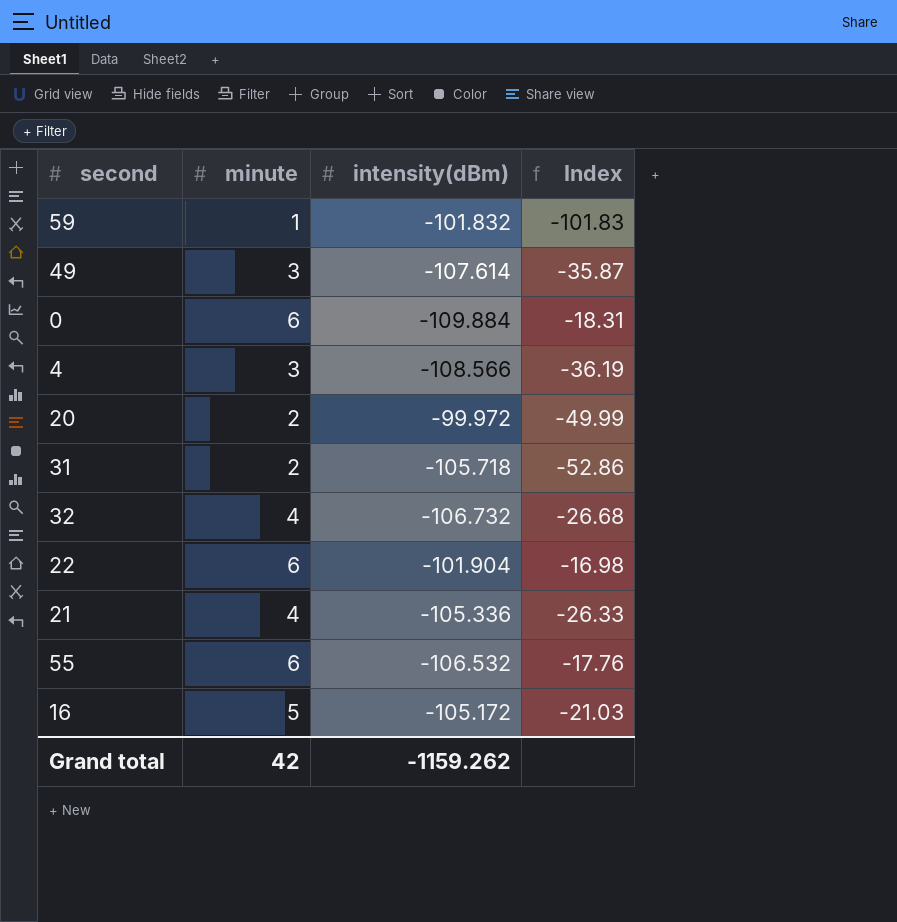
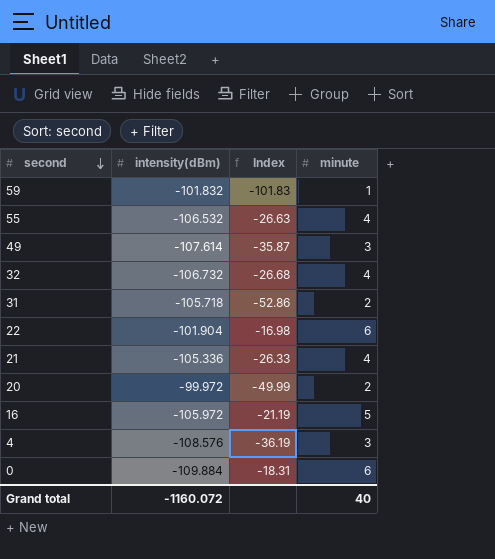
row order: none -> second descending
column minute | position: 2 -> 4
55 | Index: -17.76 -> -26.63
55 | minute: 6 -> 4
16 | intensity(dBm): -105.172 -> -105.972
16 | Index: -21.03 -> -21.19
4 | intensity(dBm): -108.566 -> -108.576
Grand total | intensity(dBm): -1159.262 -> -1160.072
Grand total | minute: 42 -> 40

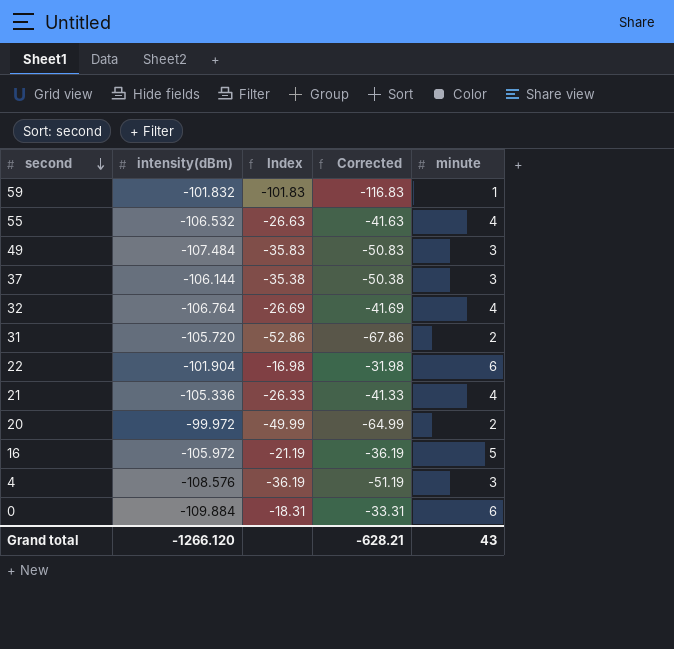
column Corrected | formula: none -> [Index] - 15
49 | intensity(dBm): -107.614 -> -107.484
49 | Index: -35.87 -> -35.83
row 37: none -> -106.144 | -35.38 | -50.38 | 3
32 | intensity(dBm): -106.732 -> -106.764
32 | Index: -26.68 -> -26.69
31 | intensity(dBm): -105.718 -> -105.720
Grand total | intensity(dBm): -1160.072 -> -1266.120
Grand total | minute: 40 -> 43

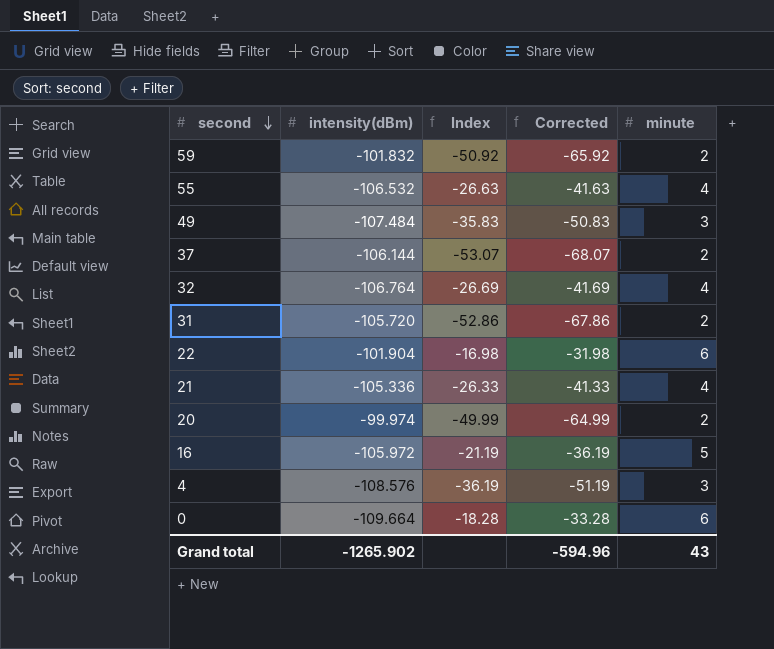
59 | Index: -101.83 -> -50.92
59 | Corrected: -116.83 -> -65.92
59 | minute: 1 -> 2
37 | Index: -35.38 -> -53.07
37 | Corrected: -50.38 -> -68.07
37 | minute: 3 -> 2
20 | intensity(dBm): -99.972 -> -99.974
0 | intensity(dBm): -109.884 -> -109.664
0 | Index: -18.31 -> -18.28
0 | Corrected: -33.31 -> -33.28
Grand total | intensity(dBm): -1266.120 -> -1265.902
Grand total | Corrected: -628.21 -> -594.96

